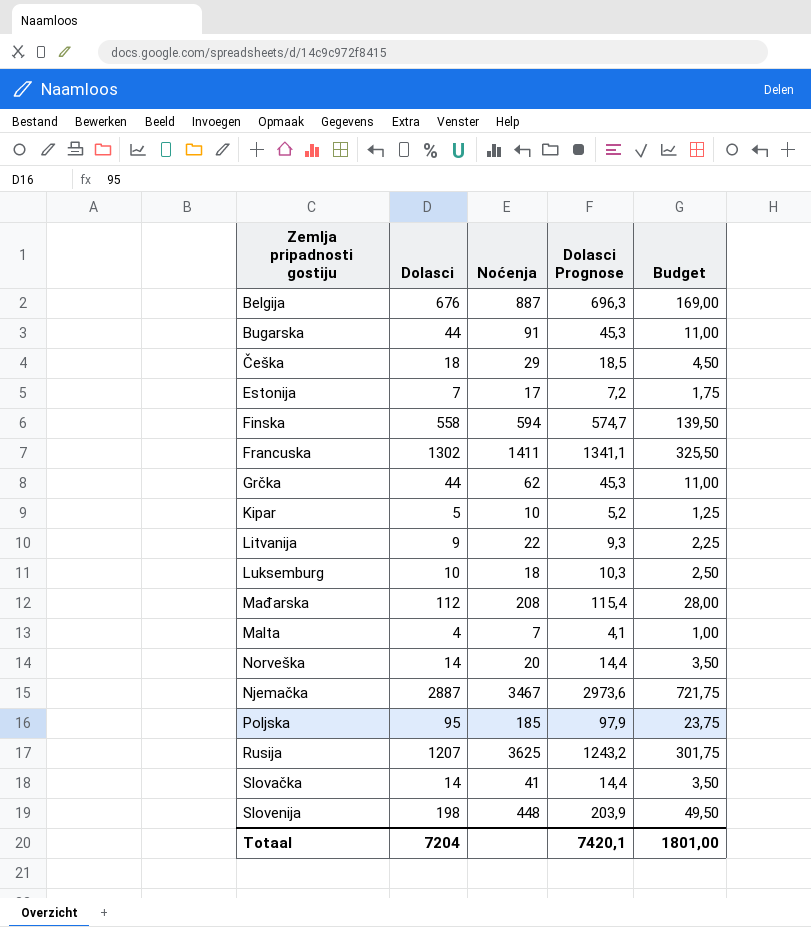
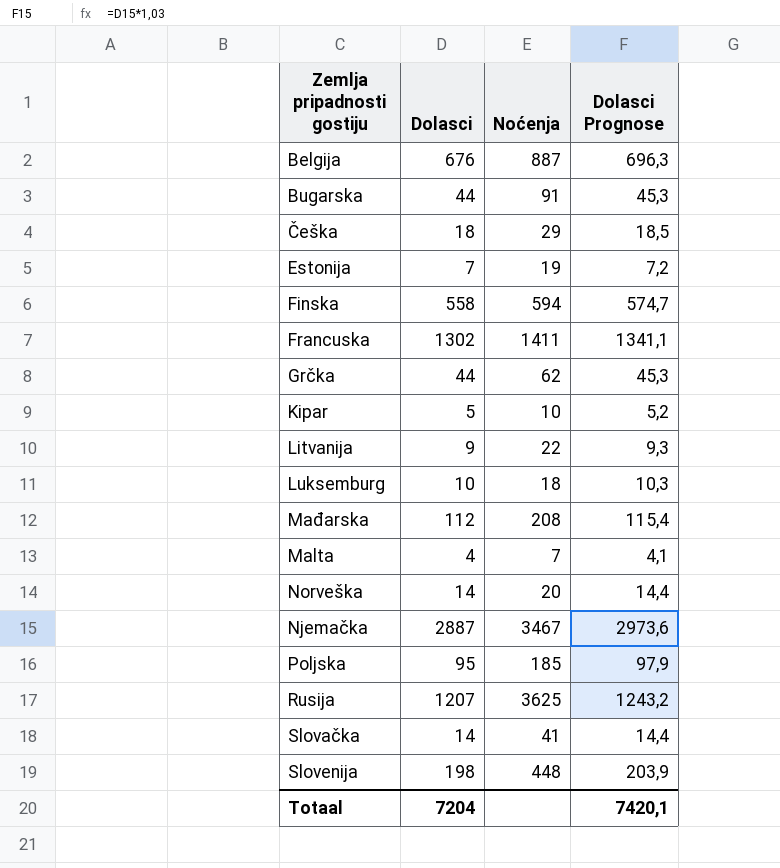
column Budget | formula: [Dolasci] * 0,25 -> none
Estonija | Noćenja: 17 -> 19

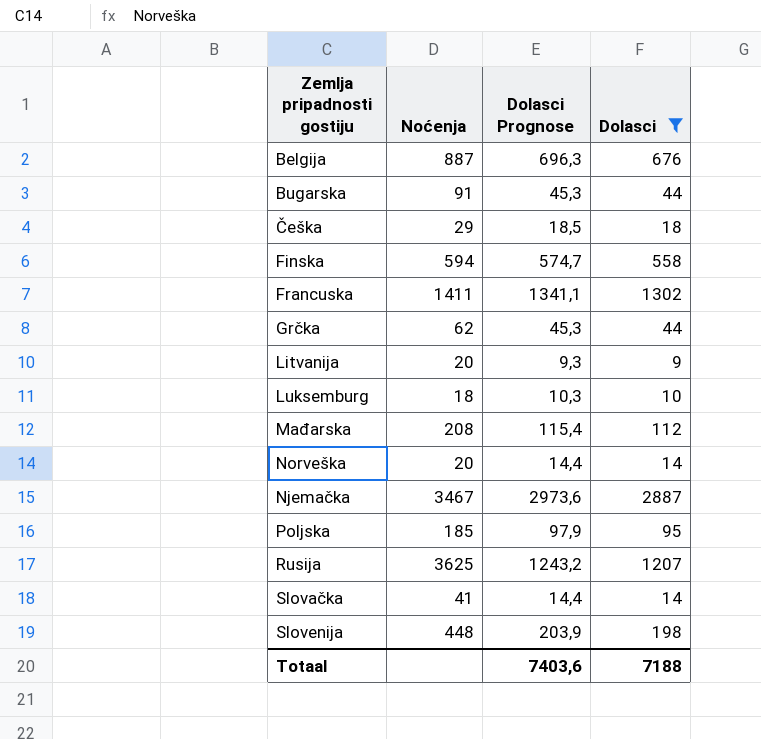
filter: none -> Dolasci >= 9
column Dolasci | position: 2 -> 4
Litvanija | Noćenja: 22 -> 20
Totaal | Dolasci Prognose: 7420,1 -> 7403,6
Totaal | Dolasci: 7204 -> 7188

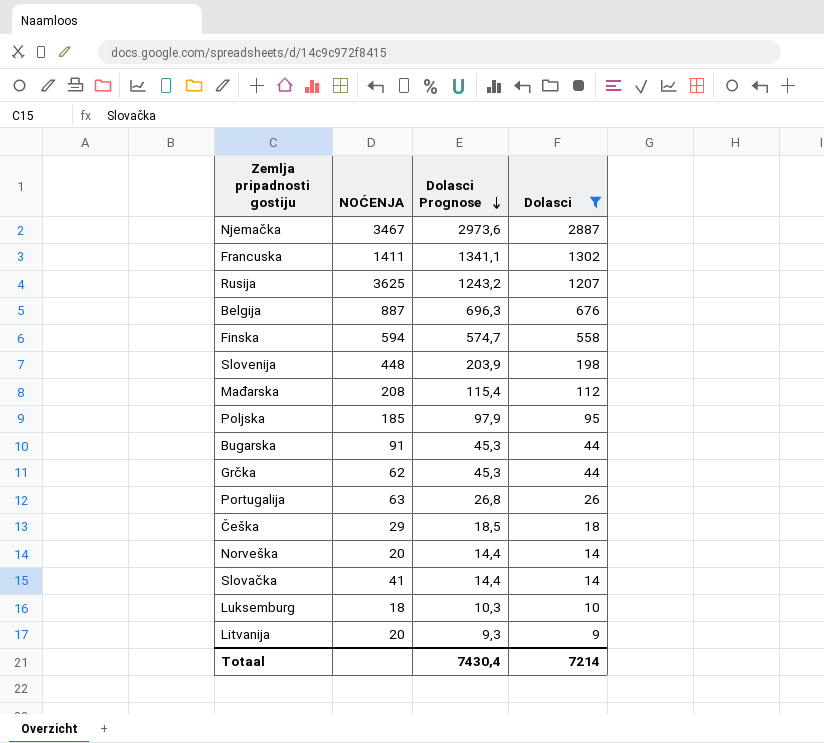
row order: none -> Dolasci Prognose descending
column name: Noćenja -> NOĆENJA
row Portugalija: none -> 63 | 26,8 | 26
Totaal | Dolasci Prognose: 7403,6 -> 7430,4
Totaal | Dolasci: 7188 -> 7214

